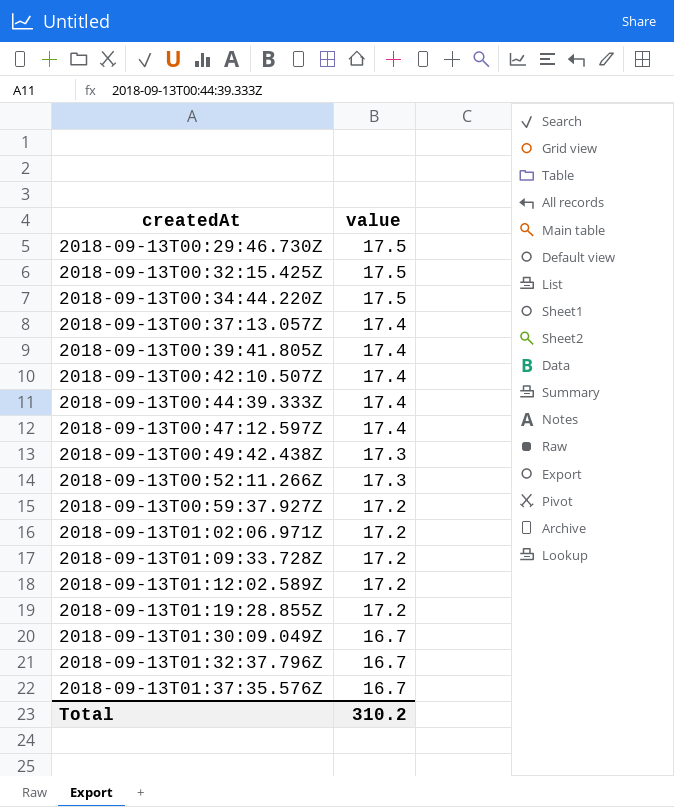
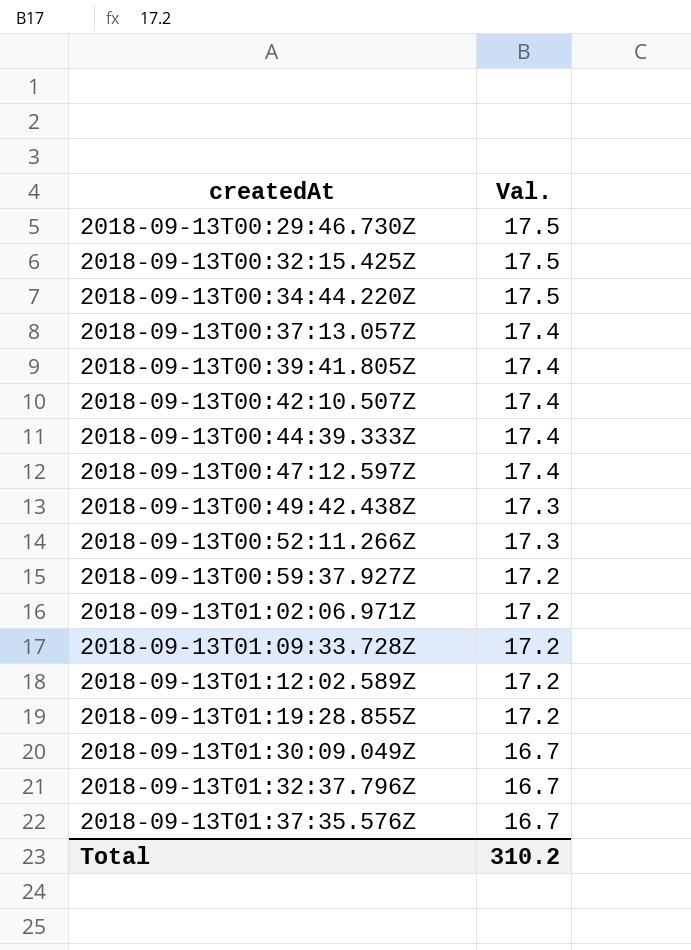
column name: value -> Val.

